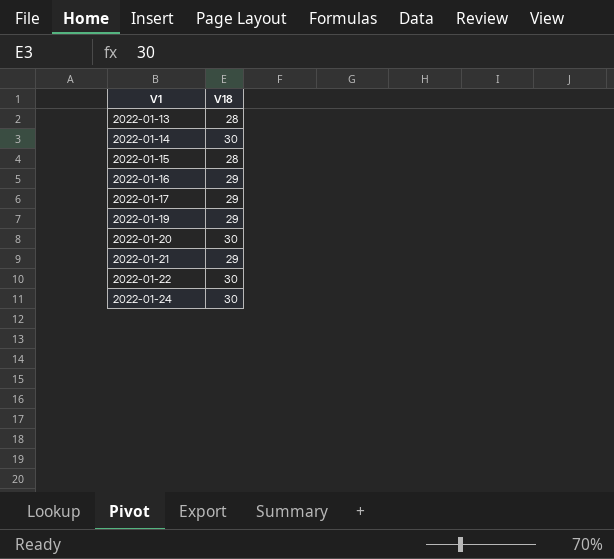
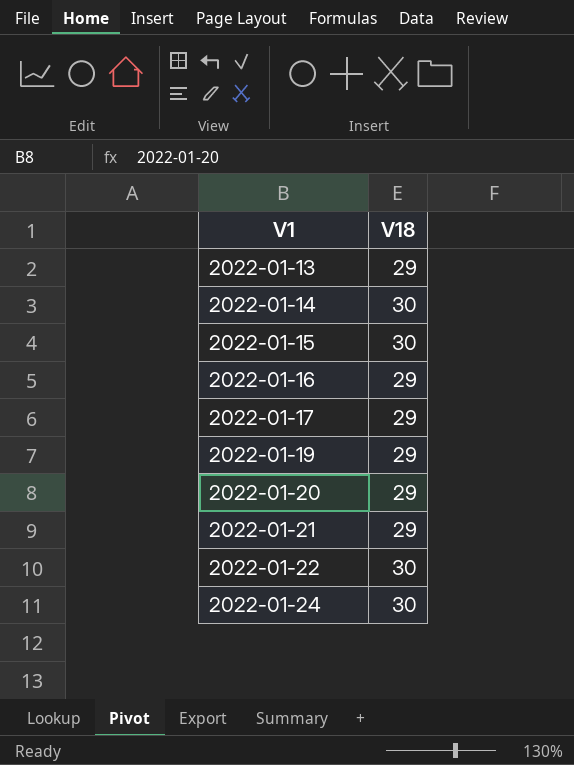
2022-01-13 | V18: 28 -> 29
2022-01-15 | V18: 28 -> 30
2022-01-20 | V18: 30 -> 29

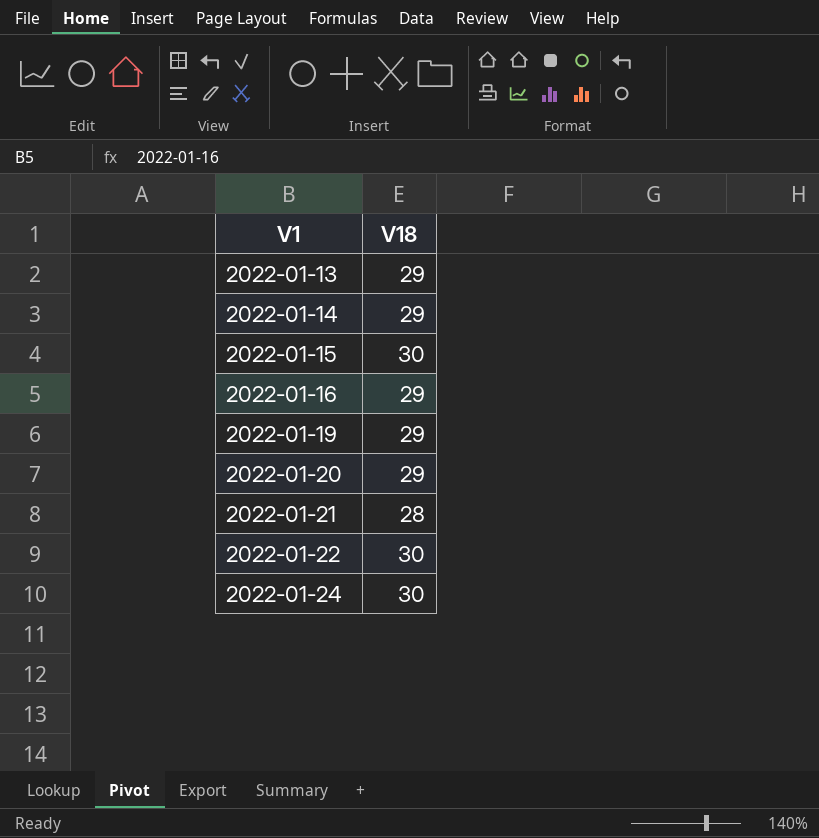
row 2022-01-17: 29 -> none
2022-01-14 | V18: 30 -> 29
2022-01-21 | V18: 29 -> 28

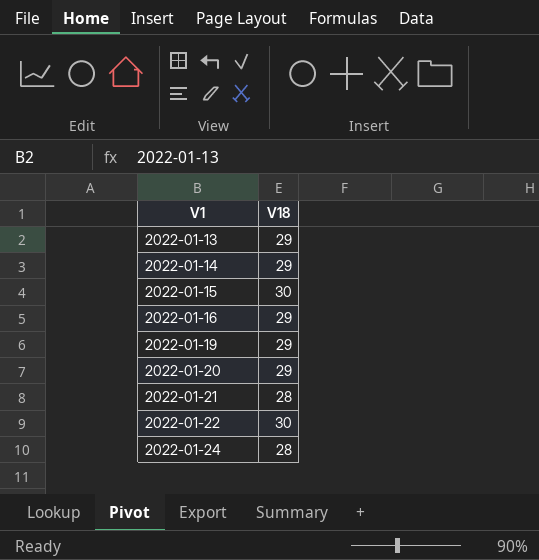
2022-01-24 | V18: 30 -> 28

